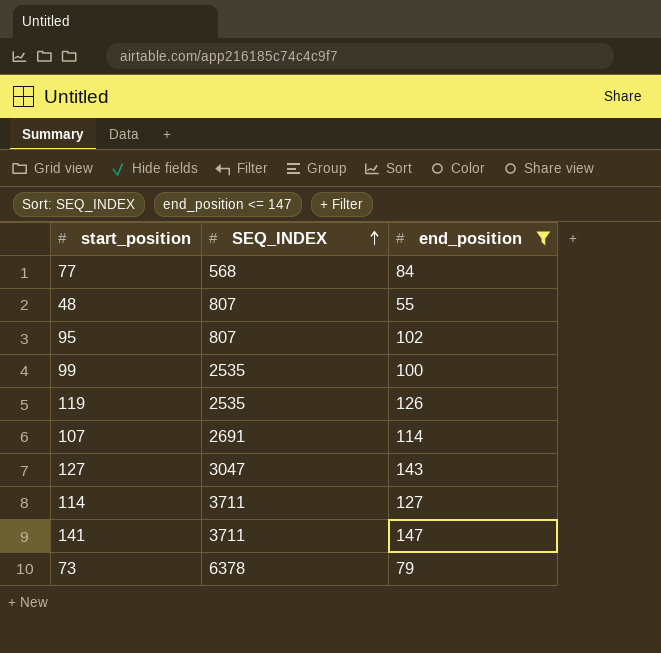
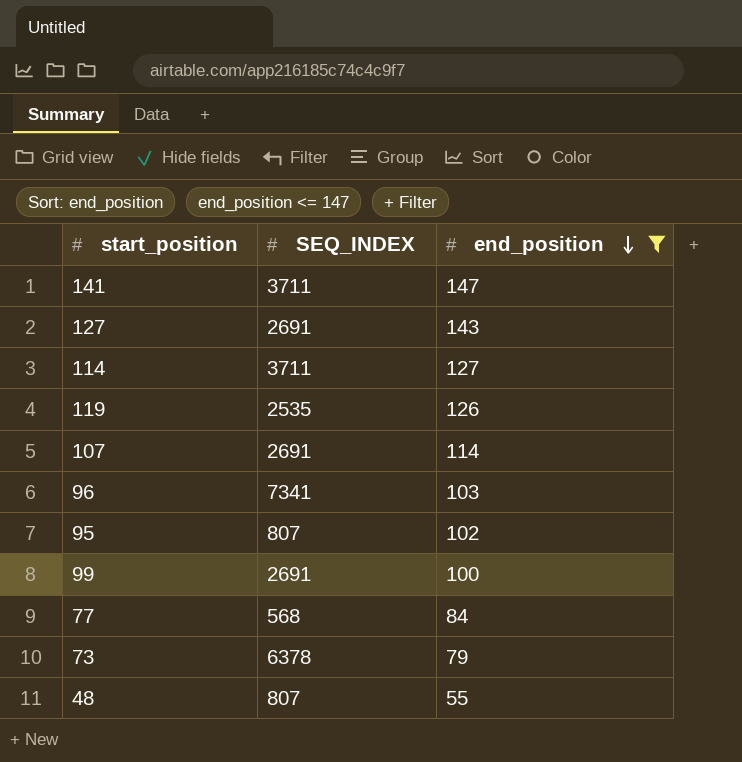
row order: SEQ_INDEX ascending -> end_position descending
127 | SEQ_INDEX: 3047 -> 2691
row 96: none -> 7341 | 103
99 | SEQ_INDEX: 2535 -> 2691

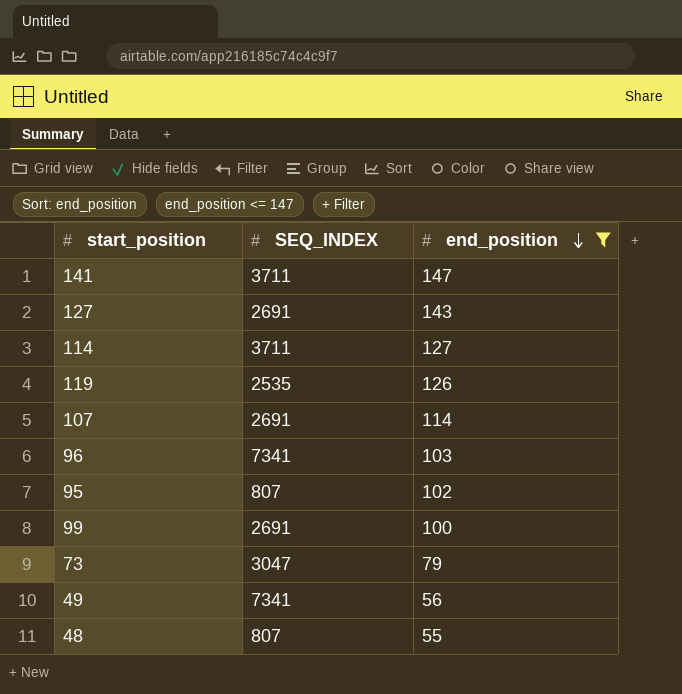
row 77: 568 | 84 -> none
73 | SEQ_INDEX: 6378 -> 3047
row 49: none -> 7341 | 56

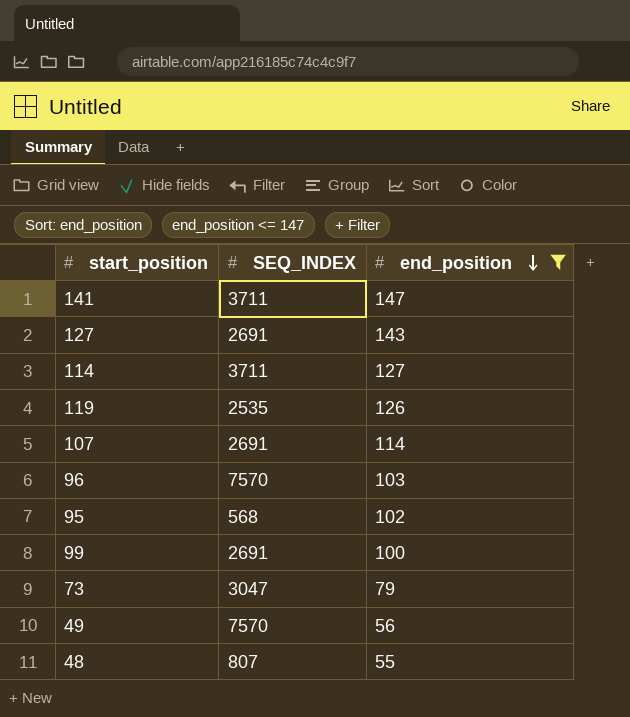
96 | SEQ_INDEX: 7341 -> 7570
95 | SEQ_INDEX: 807 -> 568
49 | SEQ_INDEX: 7341 -> 7570

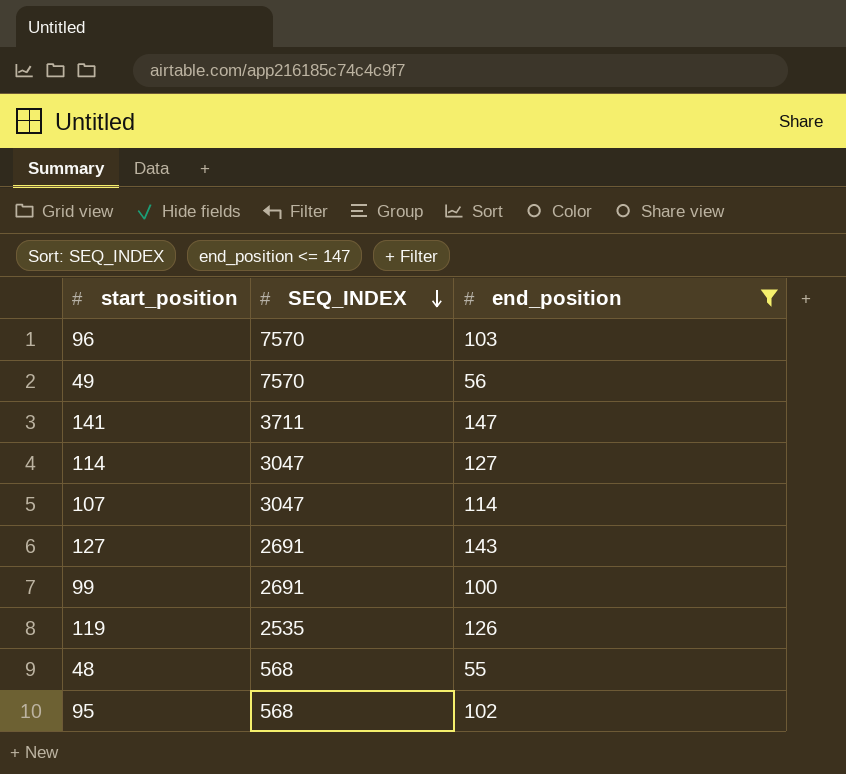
row order: end_position descending -> SEQ_INDEX descending
row 73: 3047 | 79 -> none
114 | SEQ_INDEX: 3711 -> 3047
107 | SEQ_INDEX: 2691 -> 3047
48 | SEQ_INDEX: 807 -> 568

